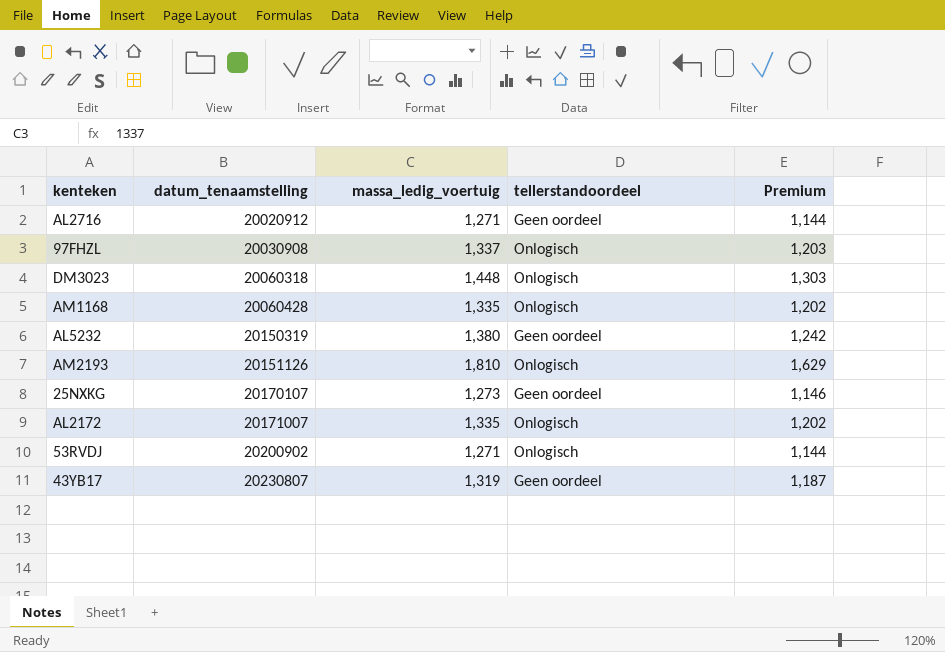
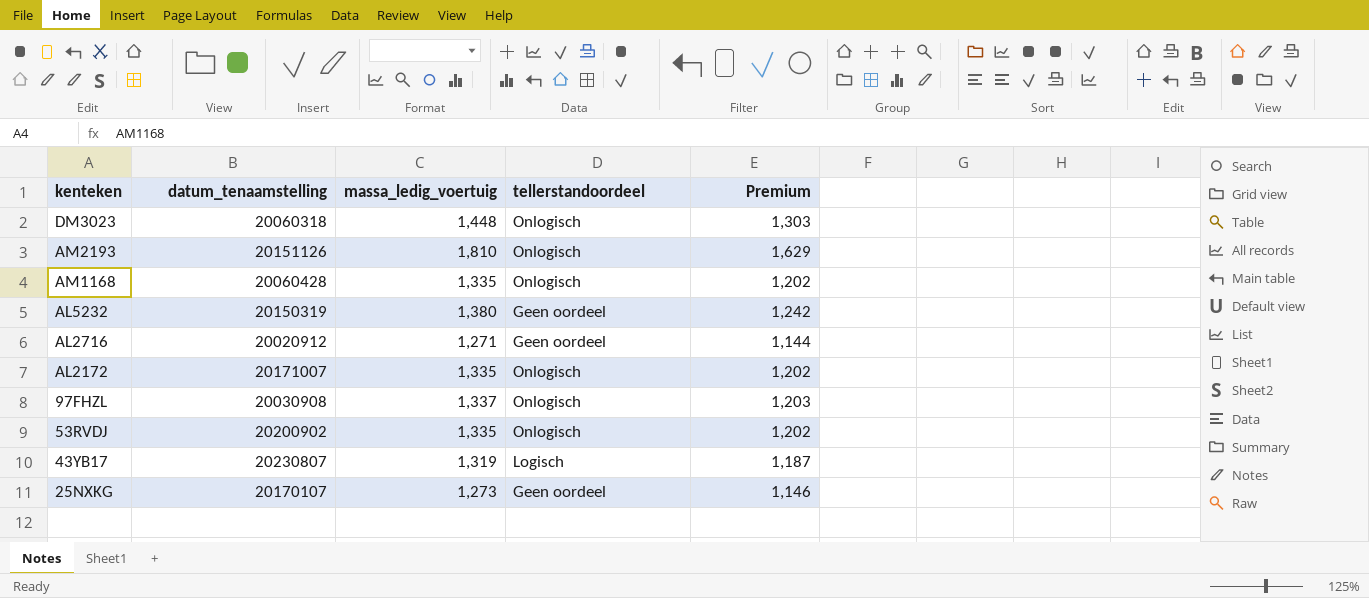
row order: datum_tenaamstelling ascending -> kenteken descending
53RVDJ | massa_ledig_voertuig: 1,271 -> 1,335
53RVDJ | Premium: 1,144 -> 1,202
43YB17 | tellerstandoordeel: Geen oordeel -> Logisch

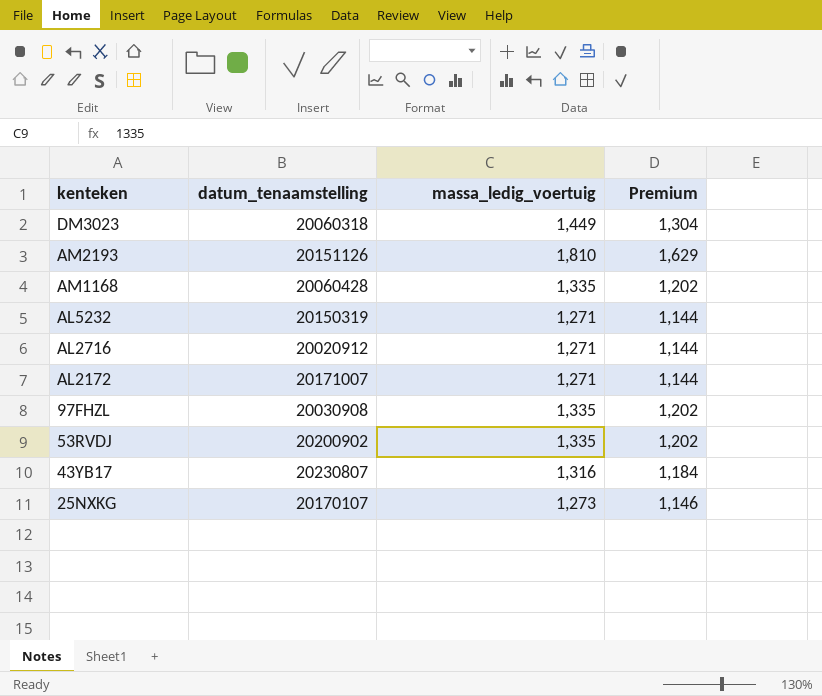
column tellerstandoordeel | position: 4 -> none
DM3023 | massa_ledig_voertuig: 1,448 -> 1,449
DM3023 | Premium: 1,303 -> 1,304
AL5232 | massa_ledig_voertuig: 1,380 -> 1,271
AL5232 | Premium: 1,242 -> 1,144
AL2172 | massa_ledig_voertuig: 1,335 -> 1,271
AL2172 | Premium: 1,202 -> 1,144
97FHZL | massa_ledig_voertuig: 1,337 -> 1,335
97FHZL | Premium: 1,203 -> 1,202
43YB17 | massa_ledig_voertuig: 1,319 -> 1,316
43YB17 | Premium: 1,187 -> 1,184

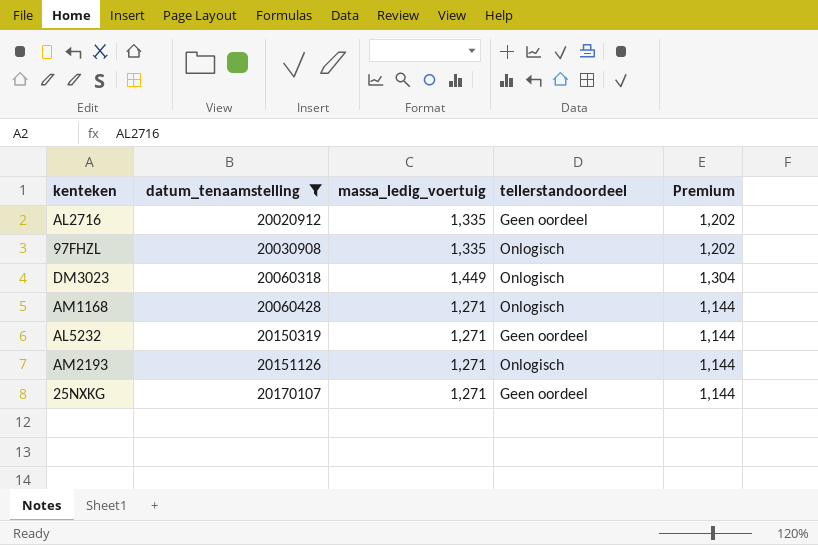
filter: none -> datum_tenaamstelling <= 20170107
row order: kenteken descending -> datum_tenaamstelling ascending
column tellerstandoordeel | position: none -> 4
AL2716 | massa_ledig_voertuig: 1,271 -> 1,335
AL2716 | Premium: 1,144 -> 1,202
AM1168 | massa_ledig_voertuig: 1,335 -> 1,271
AM1168 | Premium: 1,202 -> 1,144
AM2193 | massa_ledig_voertuig: 1,810 -> 1,271
AM2193 | Premium: 1,629 -> 1,144
25NXKG | massa_ledig_voertuig: 1,273 -> 1,271
25NXKG | Premium: 1,146 -> 1,144

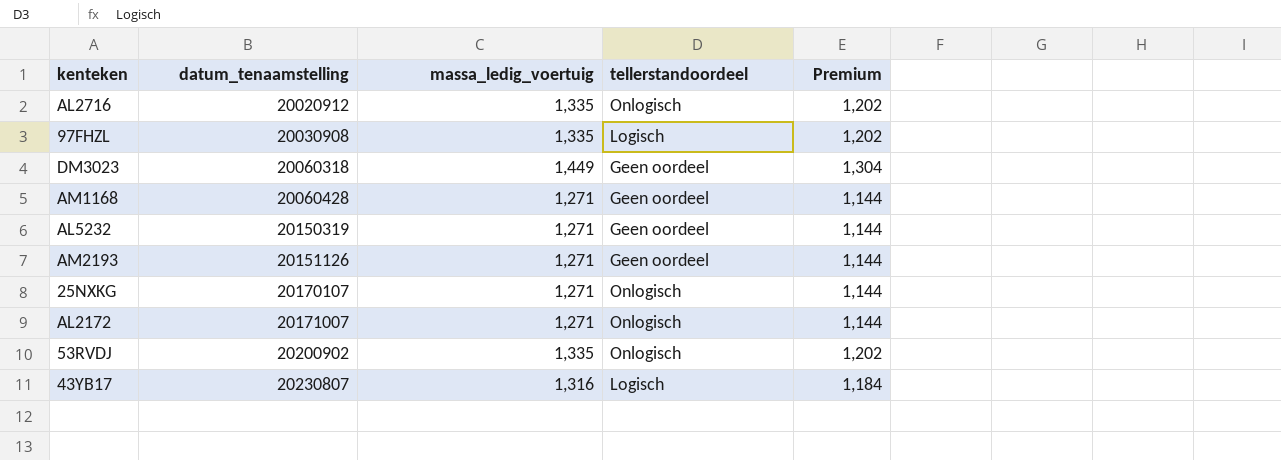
filter: datum_tenaamstelling <= 20170107 -> none
AL2716 | tellerstandoordeel: Geen oordeel -> Onlogisch
97FHZL | tellerstandoordeel: Onlogisch -> Logisch
DM3023 | tellerstandoordeel: Onlogisch -> Geen oordeel
AM1168 | tellerstandoordeel: Onlogisch -> Geen oordeel
AM2193 | tellerstandoordeel: Onlogisch -> Geen oordeel
25NXKG | tellerstandoordeel: Geen oordeel -> Onlogisch

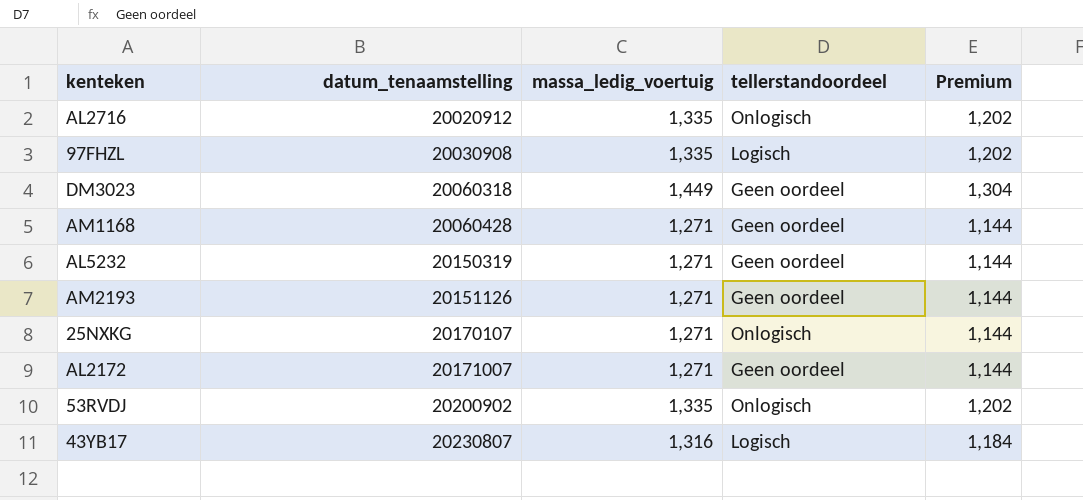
AL2172 | tellerstandoordeel: Onlogisch -> Geen oordeel

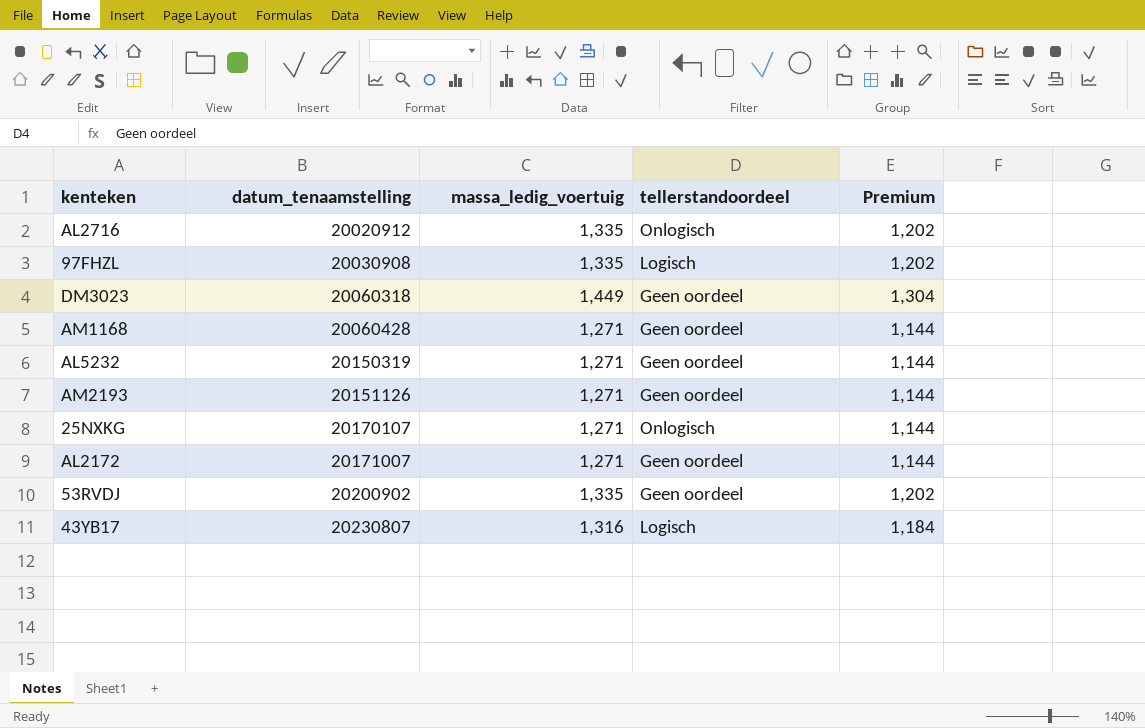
53RVDJ | tellerstandoordeel: Onlogisch -> Geen oordeel

